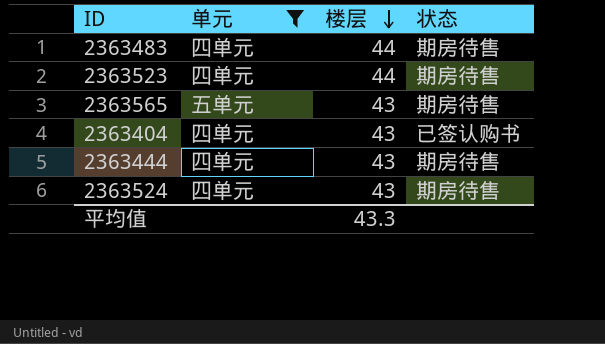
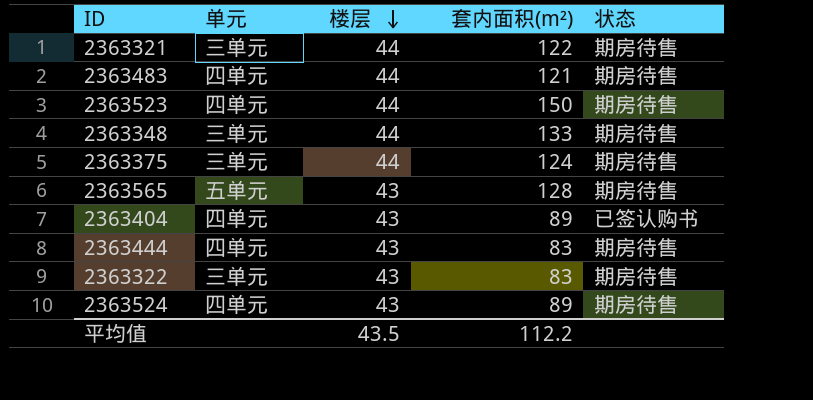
filter: 单元 != 三单元 -> none
column 套内面积(m²) | position: none -> 4
平均值 | 楼层: 43.3 -> 43.5

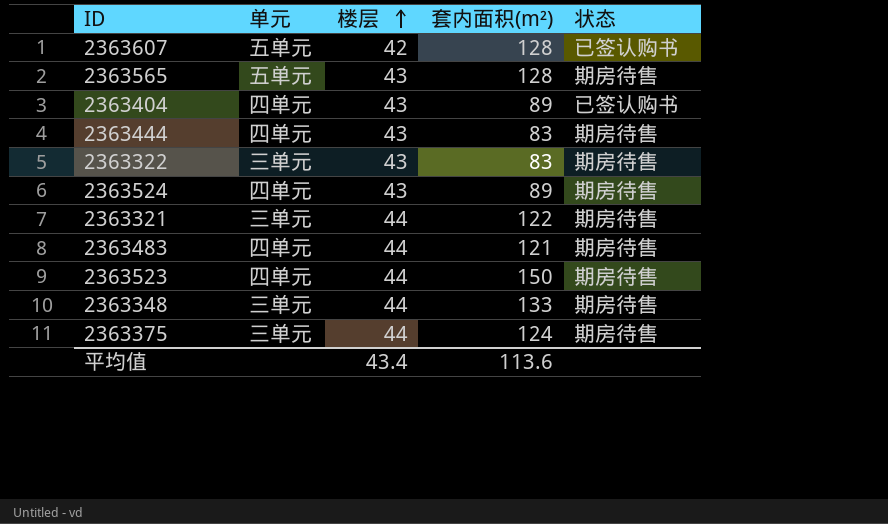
row order: 楼层 descending -> 楼层 ascending
row 2363607: none -> 五单元 | 42 | 128 | 已签认购书
平均值 | 楼层: 43.5 -> 43.4
平均值 | 套内面积(m²): 112.2 -> 113.6

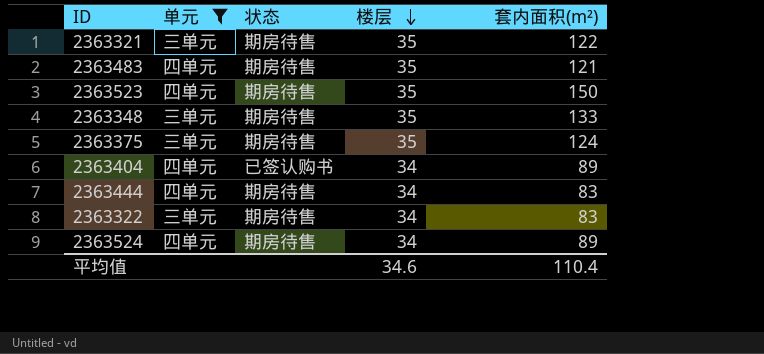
filter: none -> 单元 != 五单元
row order: 楼层 ascending -> 楼层 descending
column 状态 | position: 5 -> 3
2363321 | 楼层: 44 -> 35
2363483 | 楼层: 44 -> 35
2363523 | 楼层: 44 -> 35
2363348 | 楼层: 44 -> 35
2363375 | 楼层: 44 -> 35
2363404 | 楼层: 43 -> 34
2363444 | 楼层: 43 -> 34
2363322 | 楼层: 43 -> 34
2363524 | 楼层: 43 -> 34
平均值 | 楼层: 43.4 -> 34.6
平均值 | 套内面积(m²): 113.6 -> 110.4

